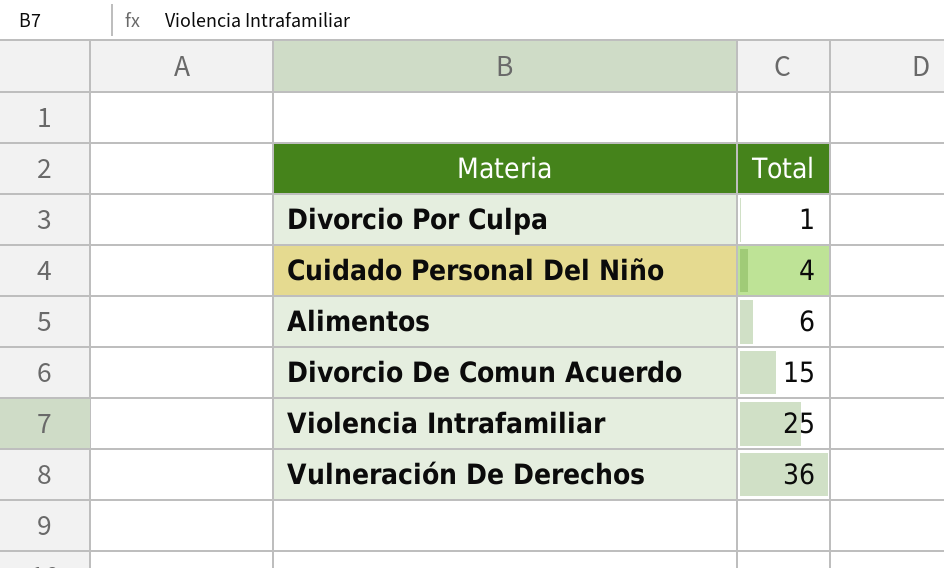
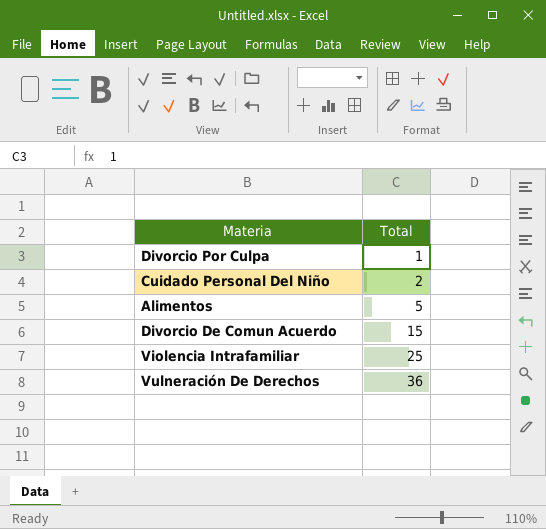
Cuidado Personal Del Niño | Total: 4 -> 2
Alimentos | Total: 6 -> 5

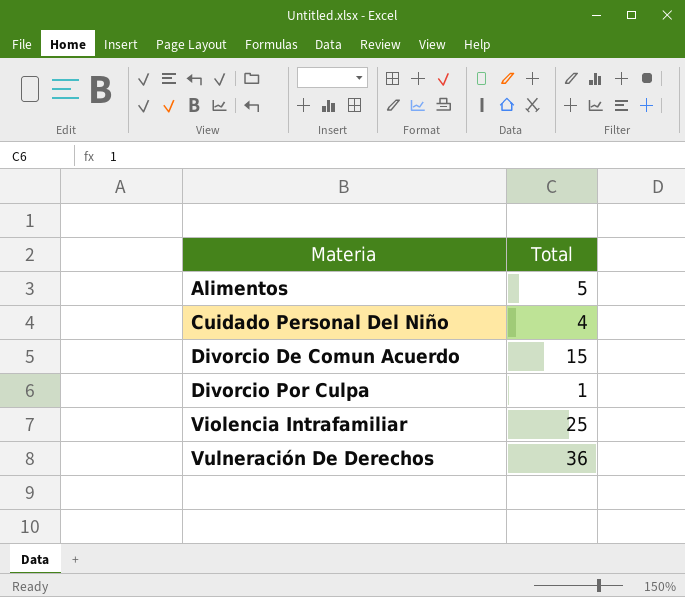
row order: Total ascending -> Materia ascending
Cuidado Personal Del Niño | Total: 2 -> 4

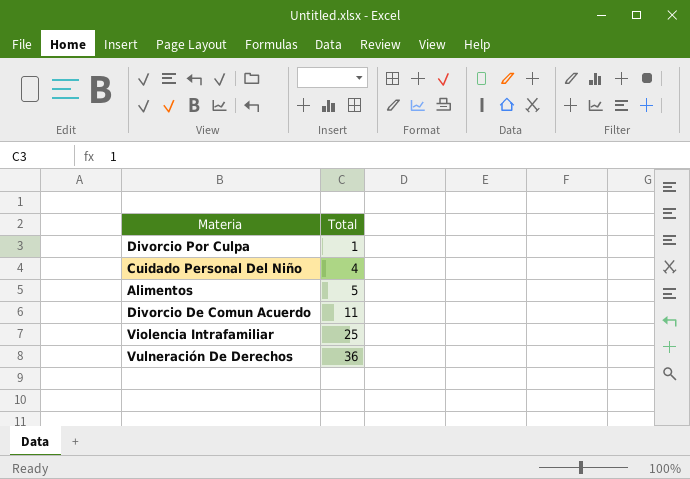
row order: Materia ascending -> Total ascending
Divorcio De Comun Acuerdo | Total: 15 -> 11

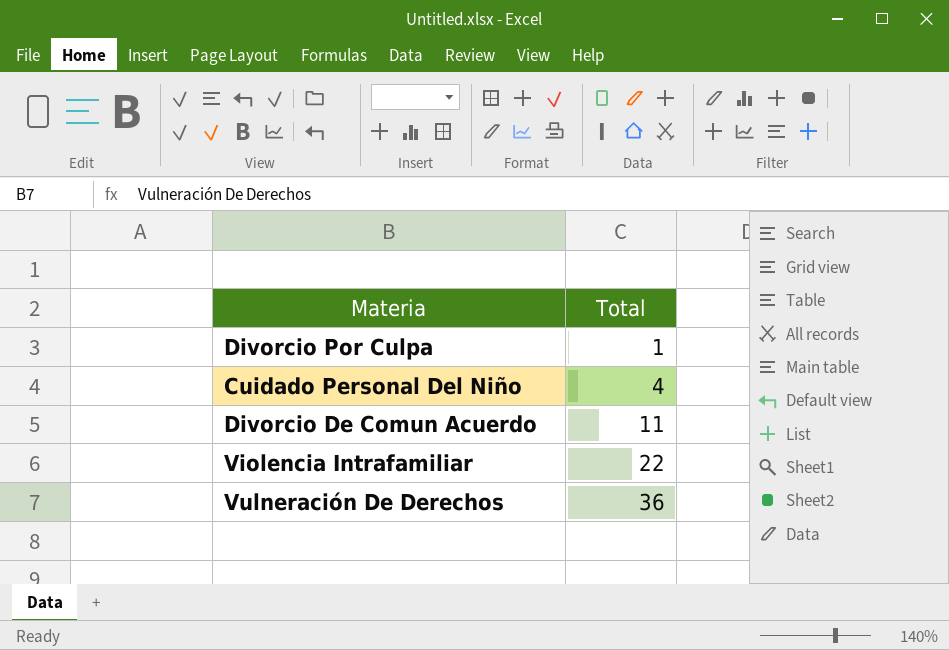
row Alimentos: 5 -> none
Violencia Intrafamiliar | Total: 25 -> 22

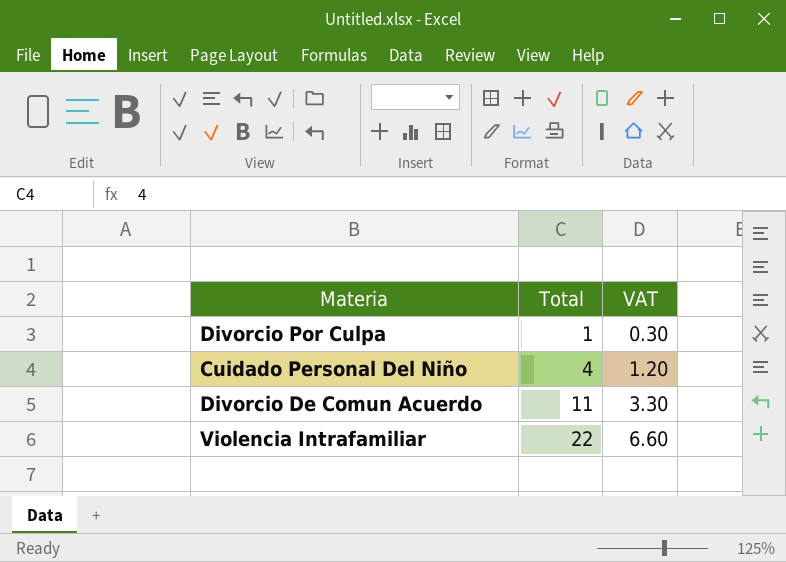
column VAT | formula: none -> [Total] * 0.3
row Vulneración De Derechos: 36 -> none

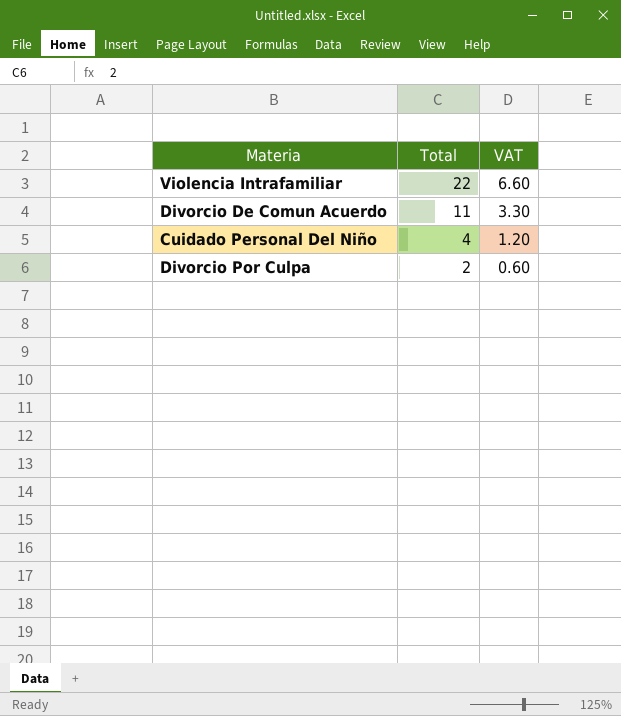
row order: Total ascending -> Total descending
Divorcio Por Culpa | Total: 1 -> 2
Divorcio Por Culpa | VAT: 0.30 -> 0.60

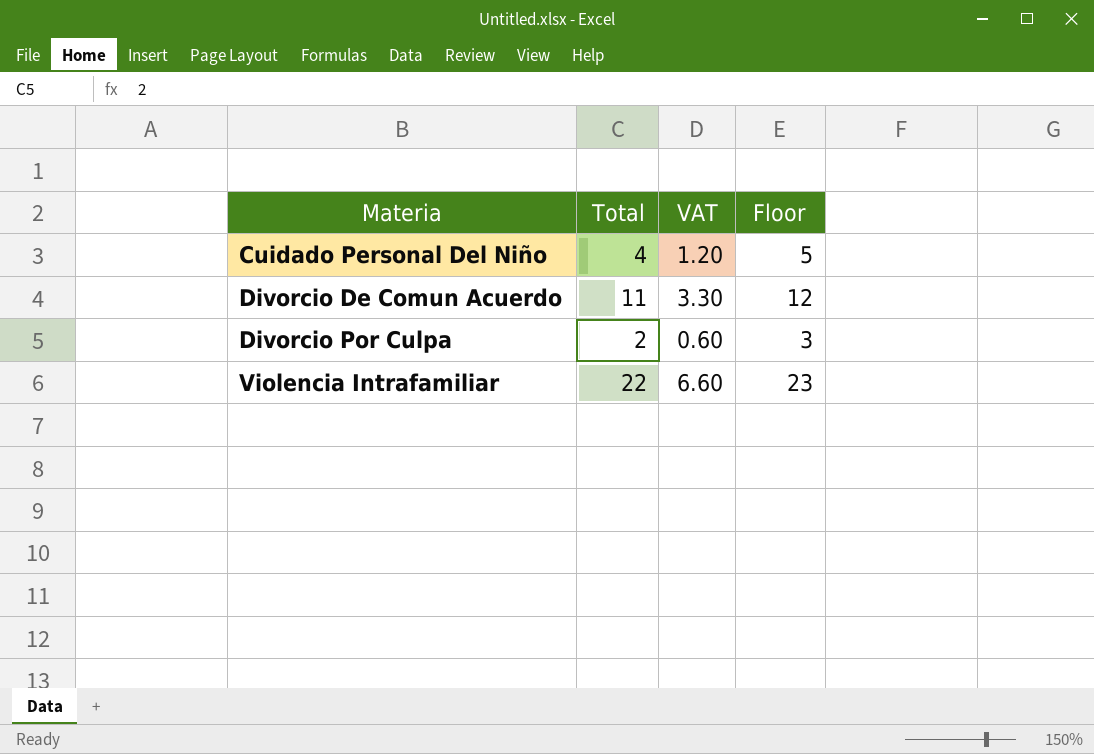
row order: Total descending -> Materia ascending
column Floor | formula: none -> [Total] + 1

